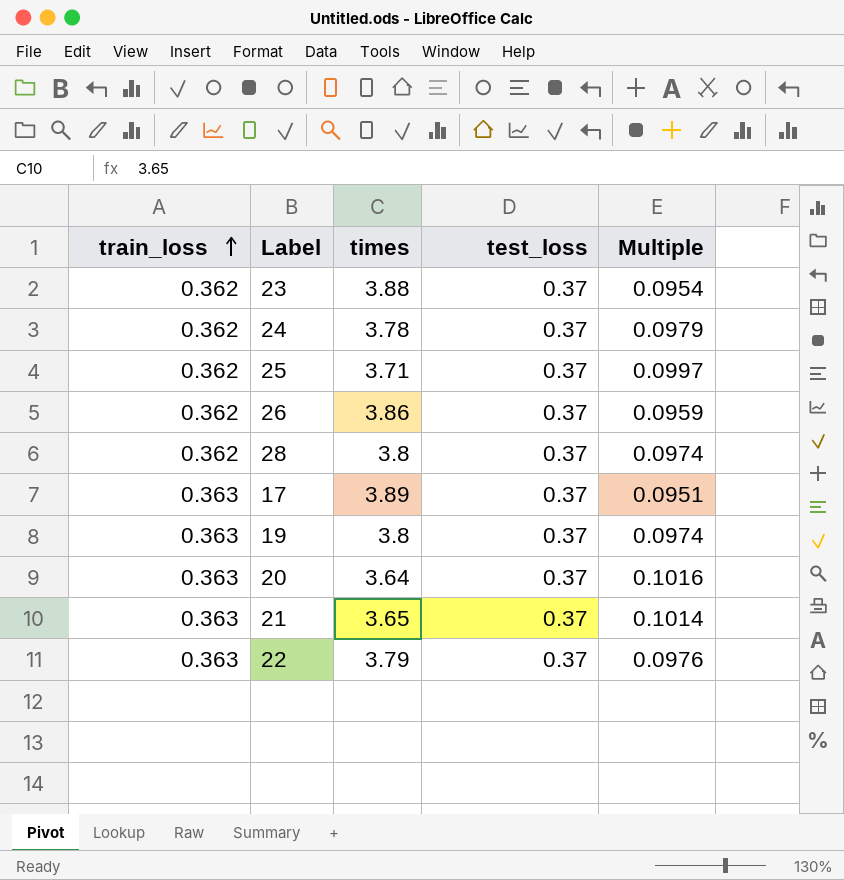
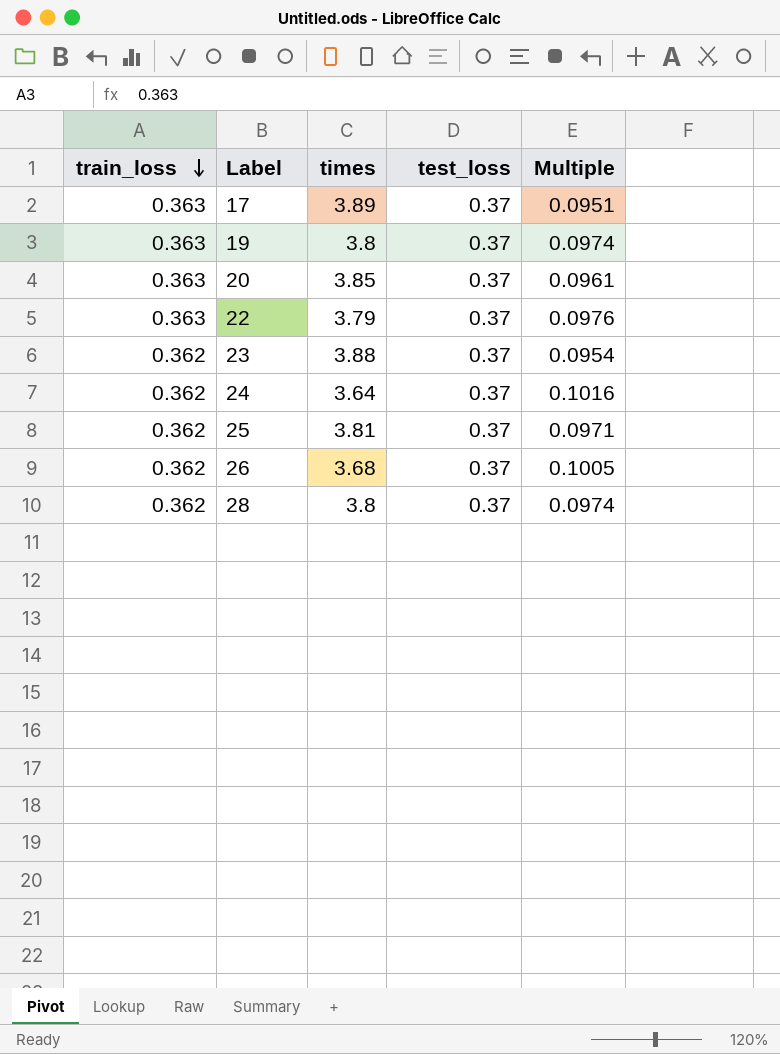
row order: train_loss ascending -> train_loss descending
row 21: 0.363 | 3.65 | 0.37 | 0.1014 -> none
20 | times: 3.64 -> 3.85
20 | Multiple: 0.1016 -> 0.0961
24 | times: 3.78 -> 3.64
24 | Multiple: 0.0979 -> 0.1016
25 | times: 3.71 -> 3.81
25 | Multiple: 0.0997 -> 0.0971
26 | times: 3.86 -> 3.68
26 | Multiple: 0.0959 -> 0.1005

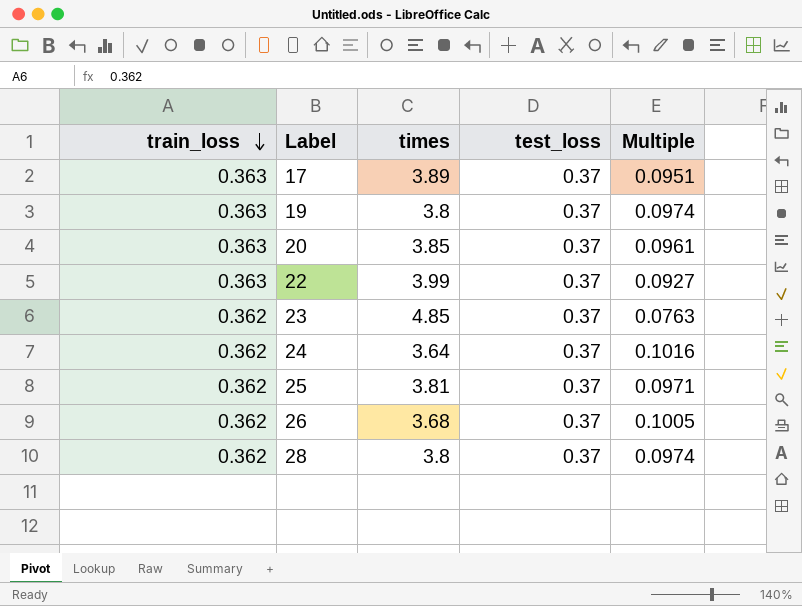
22 | times: 3.79 -> 3.99
22 | Multiple: 0.0976 -> 0.0927
23 | times: 3.88 -> 4.85
23 | Multiple: 0.0954 -> 0.0763

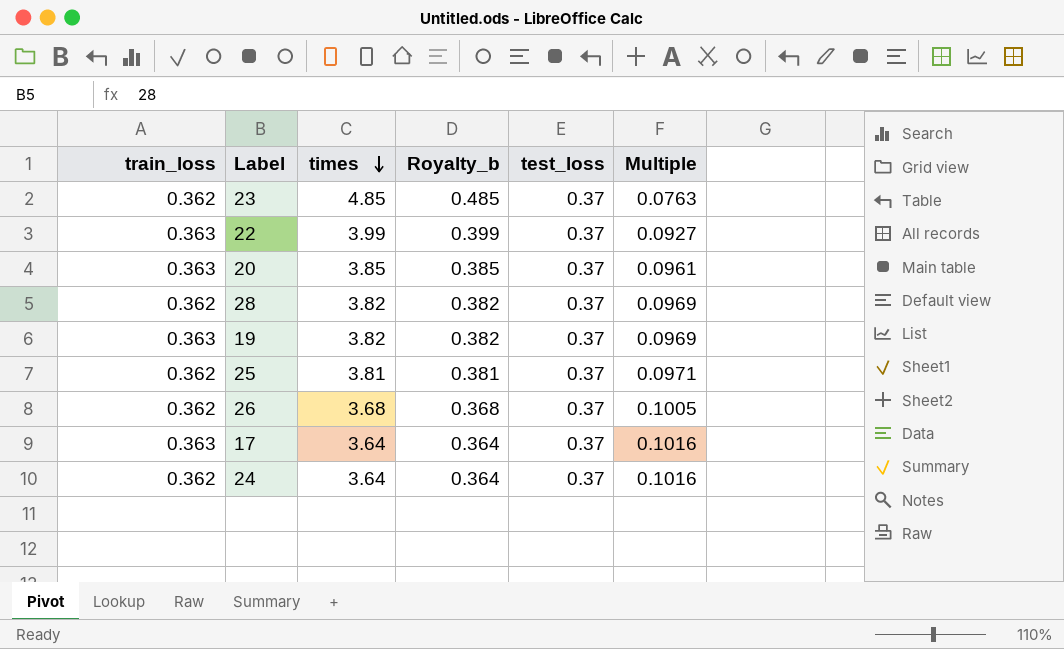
row order: train_loss descending -> times descending
column Royalty_b | formula: none -> [times] * 0.1
28 | times: 3.8 -> 3.82
28 | Multiple: 0.0974 -> 0.0969
19 | times: 3.8 -> 3.82
19 | Multiple: 0.0974 -> 0.0969
17 | times: 3.89 -> 3.64
17 | Multiple: 0.0951 -> 0.1016

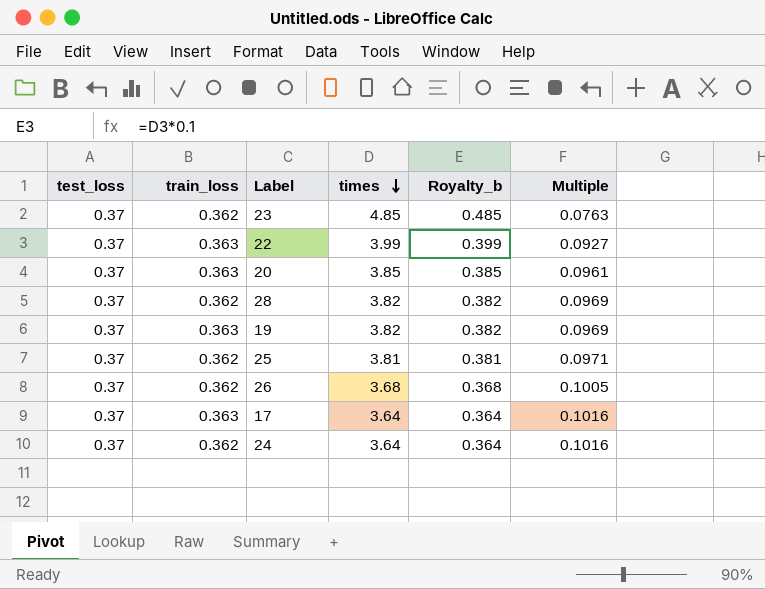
column test_loss | position: 5 -> 1

